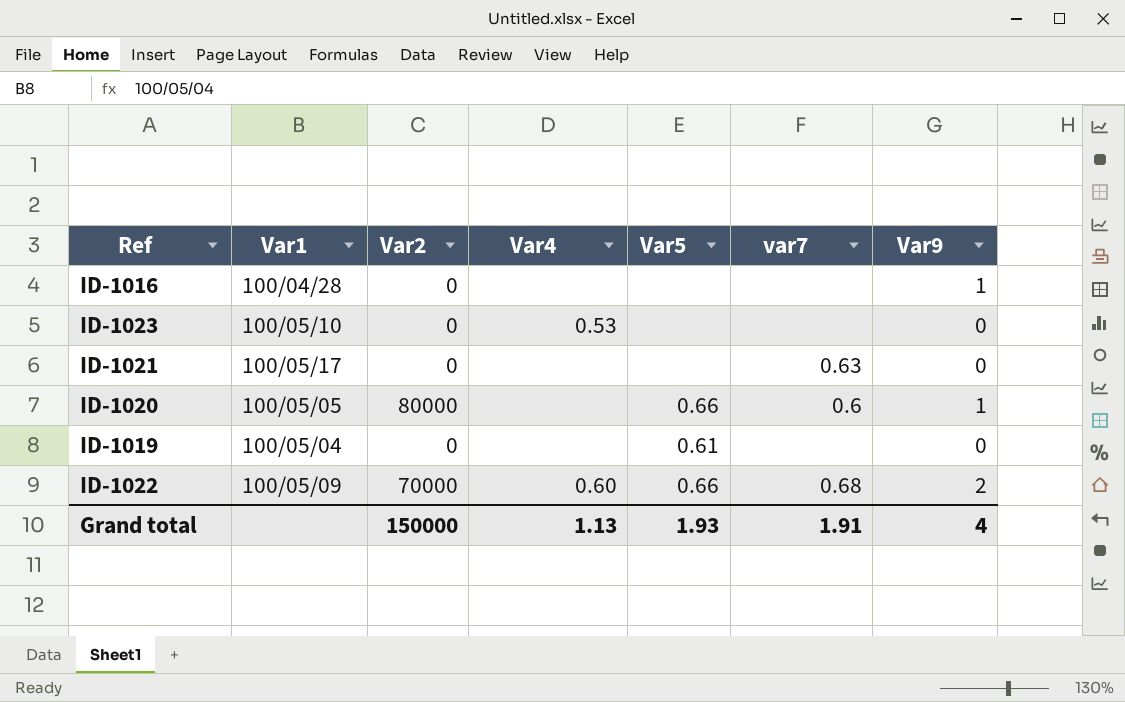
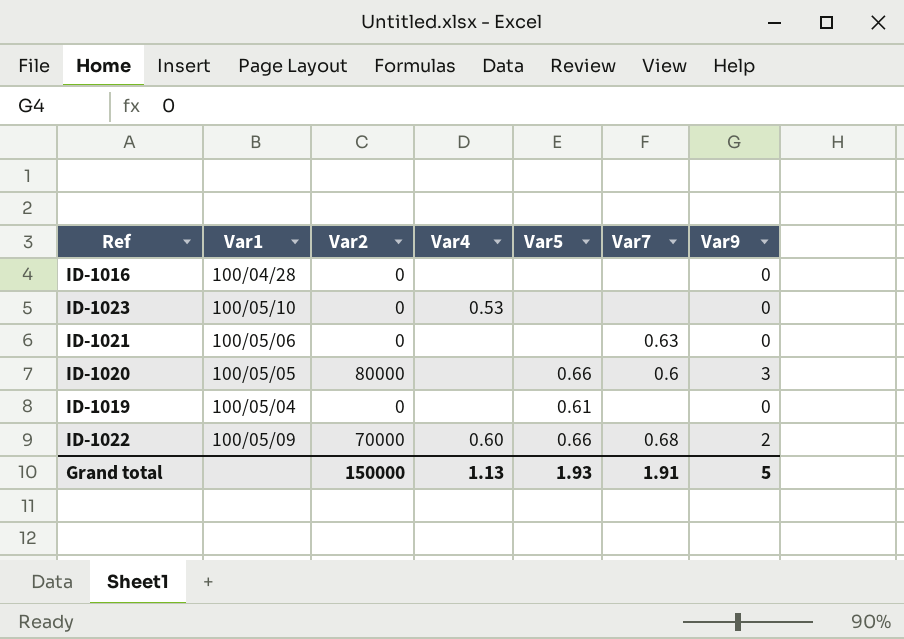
column name: var7 -> Var7
ID-1016 | Var9: 1 -> 0
ID-1021 | Var1: 100/05/17 -> 100/05/06
ID-1020 | Var9: 1 -> 3
Grand total | Var9: 4 -> 5

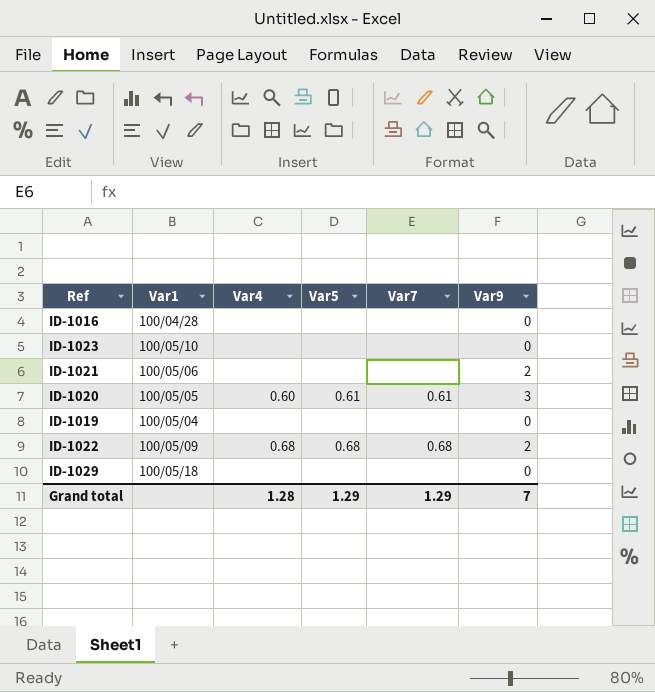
column Var2 | position: 3 -> none
ID-1023 | Var4: 0.53 -> none
ID-1021 | Var7: 0.63 -> none
ID-1021 | Var9: 0 -> 2
ID-1020 | Var4: none -> 0.60
ID-1020 | Var5: 0.66 -> 0.61
ID-1020 | Var7: 0.6 -> 0.61
ID-1019 | Var5: 0.61 -> none
ID-1022 | Var4: 0.60 -> 0.68
ID-1022 | Var5: 0.66 -> 0.68
row ID-1029: none -> 100/05/18 | none | none | none | 0
Grand total | Var4: 1.13 -> 1.28
Grand total | Var5: 1.93 -> 1.29
Grand total | Var7: 1.91 -> 1.29
Grand total | Var9: 5 -> 7

